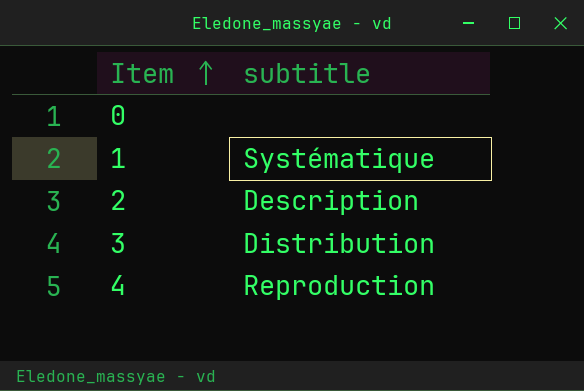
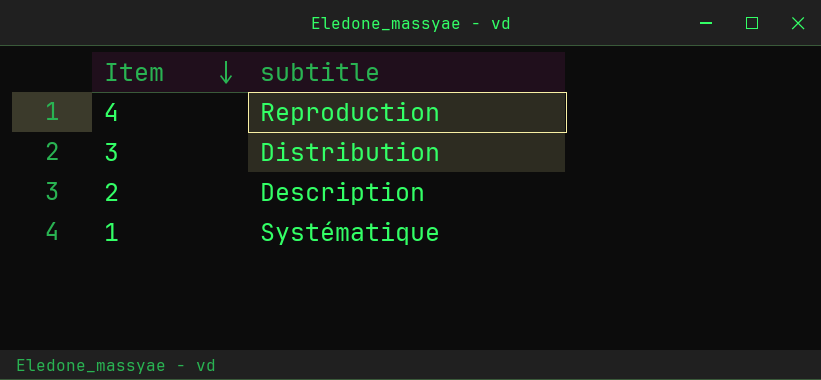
row order: Item ascending -> Item descending
row 0: none -> none

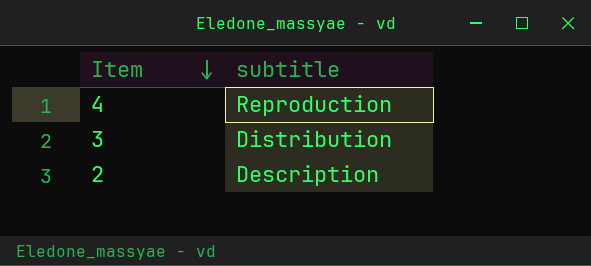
row 1: Systématique -> none

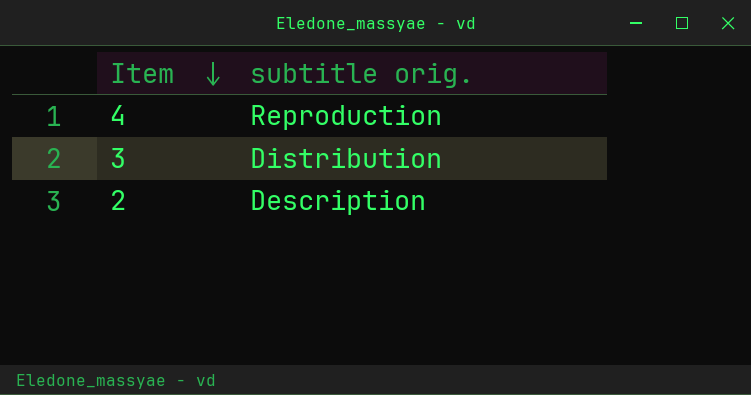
column name: subtitle -> subtitle orig.

